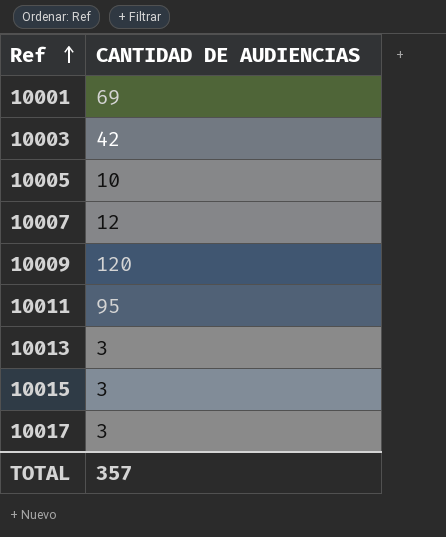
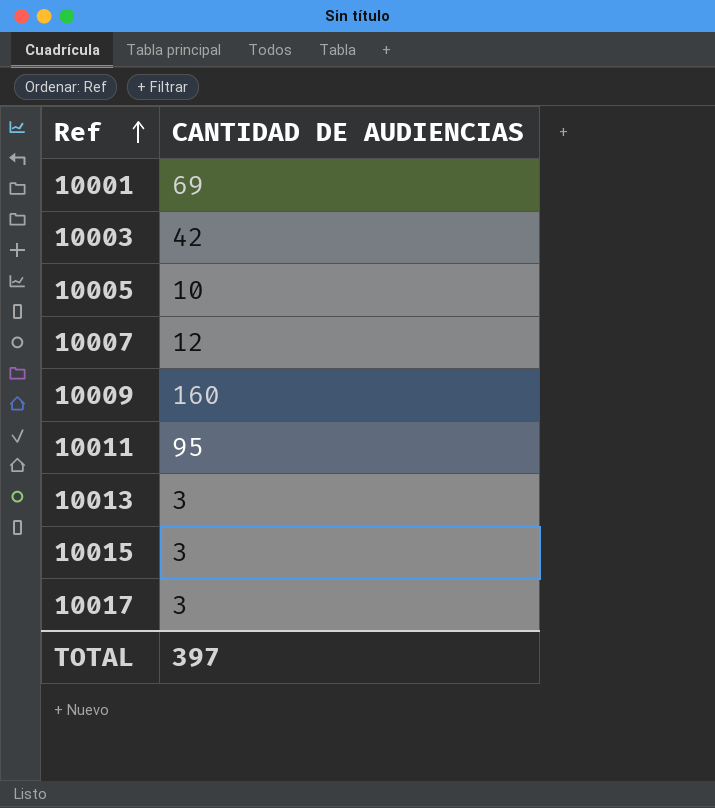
10009 | CANTIDAD DE AUDIENCIAS: 120 -> 160
TOTAL | CANTIDAD DE AUDIENCIAS: 357 -> 397

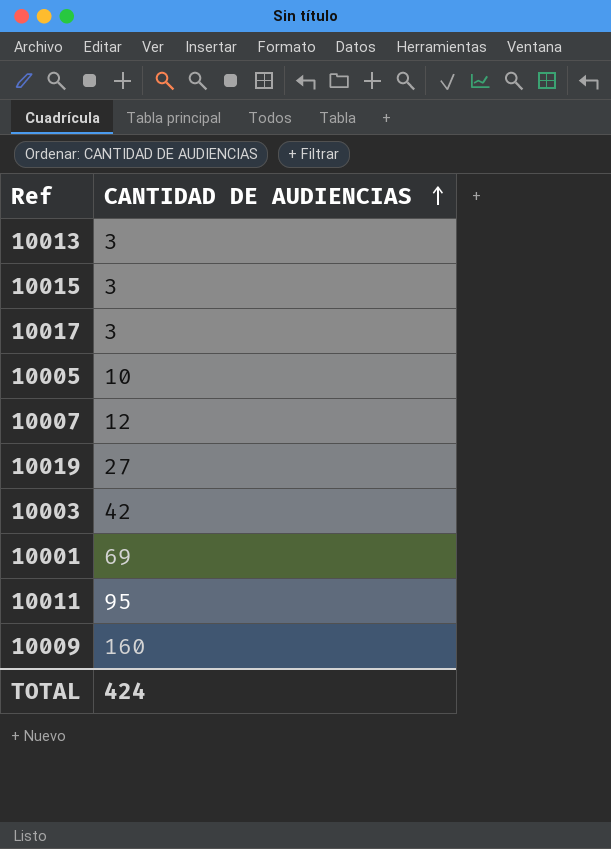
row order: Ref ascending -> CANTIDAD DE AUDIENCIAS ascending
row 10019: none -> 27
TOTAL | CANTIDAD DE AUDIENCIAS: 397 -> 424

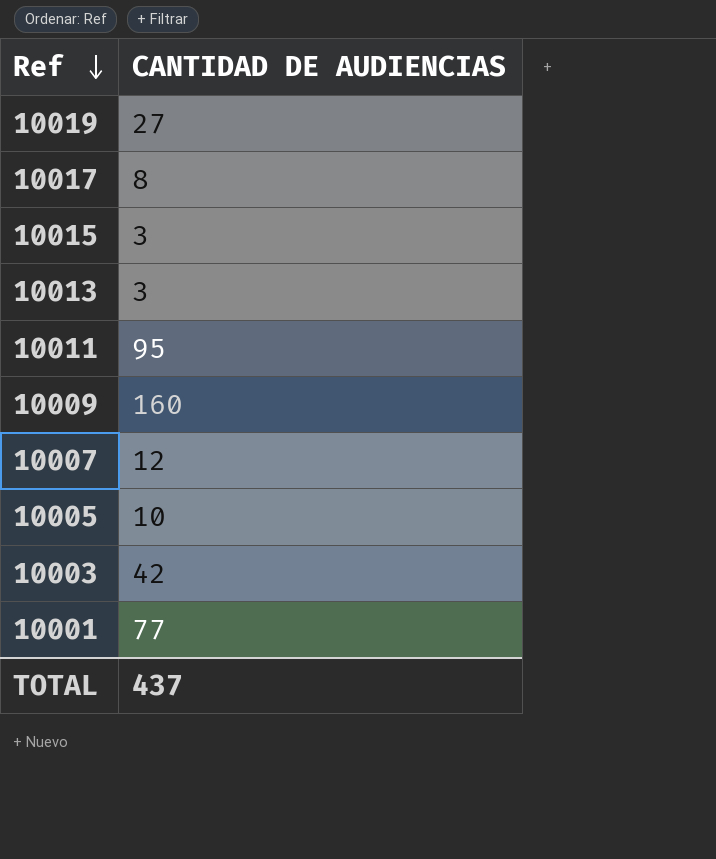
row order: CANTIDAD DE AUDIENCIAS ascending -> Ref descending
10017 | CANTIDAD DE AUDIENCIAS: 3 -> 8
10001 | CANTIDAD DE AUDIENCIAS: 69 -> 77
TOTAL | CANTIDAD DE AUDIENCIAS: 424 -> 437

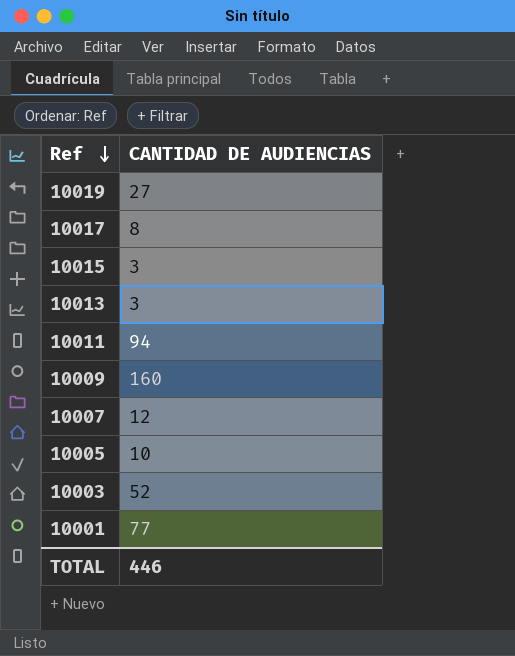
10011 | CANTIDAD DE AUDIENCIAS: 95 -> 94
10003 | CANTIDAD DE AUDIENCIAS: 42 -> 52
TOTAL | CANTIDAD DE AUDIENCIAS: 437 -> 446

